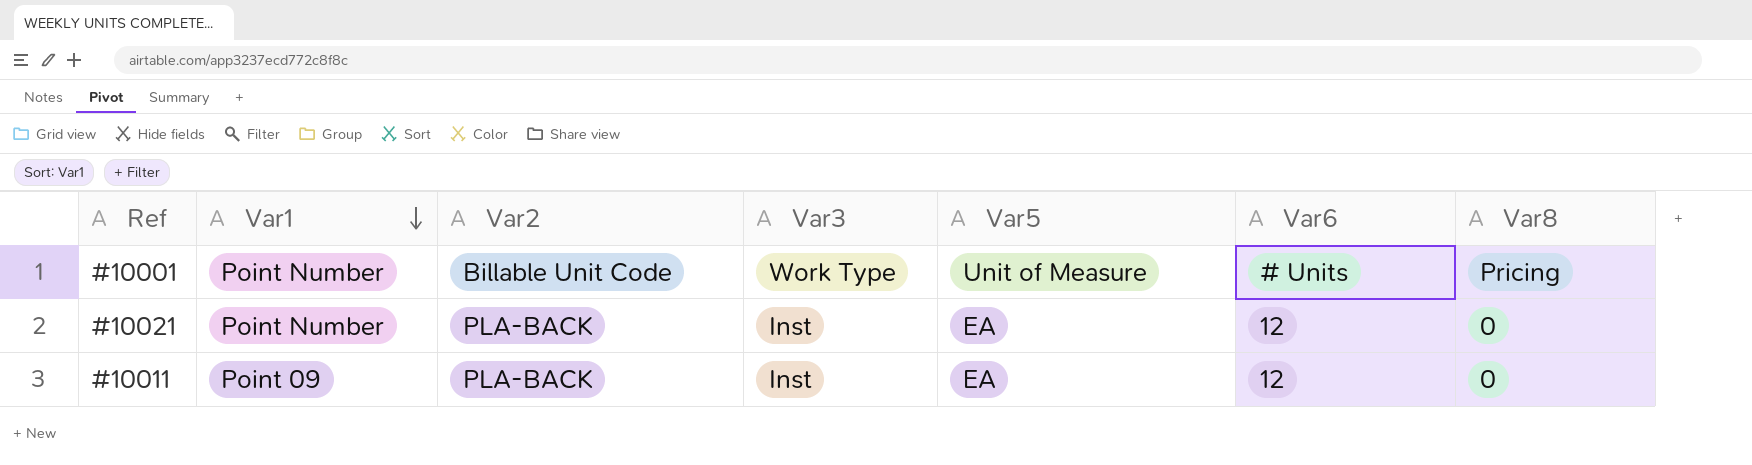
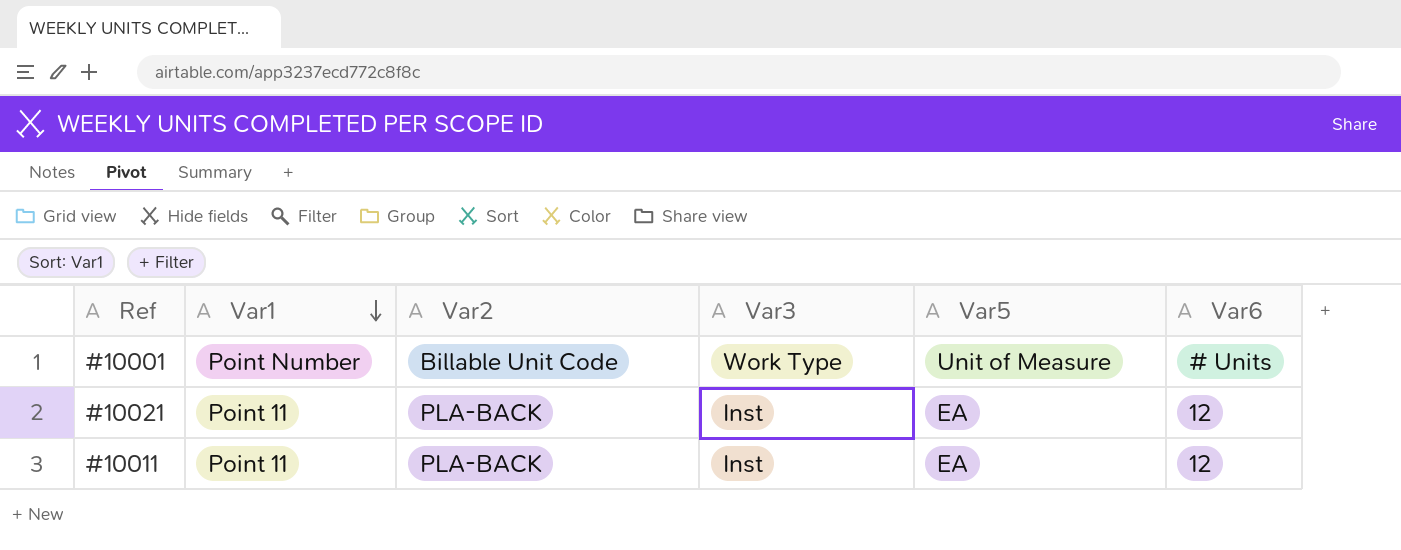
column Var8 | position: 7 -> none
#10021 | Var1: Point Number -> Point 11
#10011 | Var1: Point 09 -> Point 11

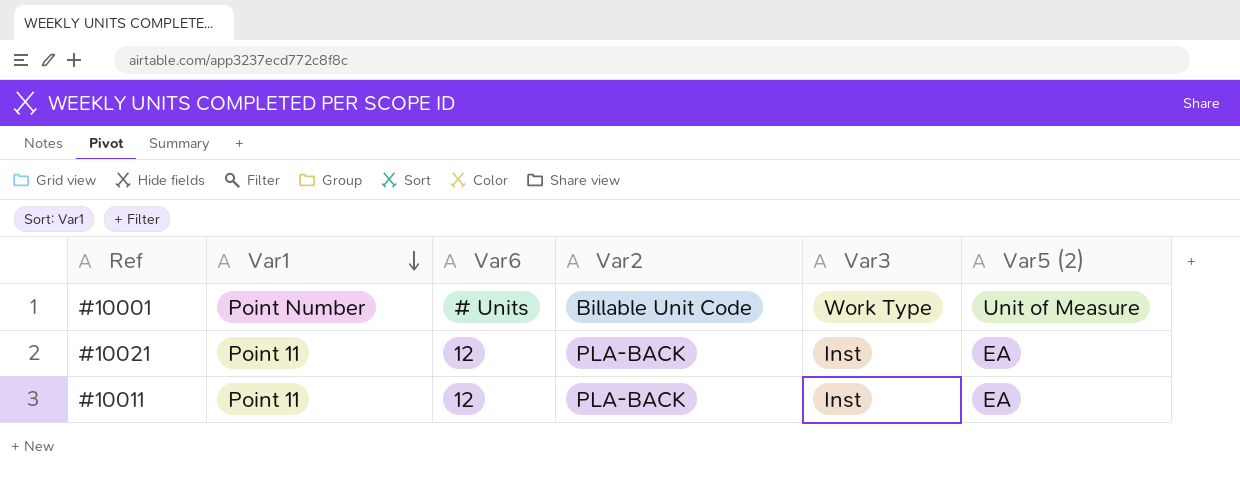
column Var6 | position: 6 -> 3
column name: Var5 -> Var5 (2)

